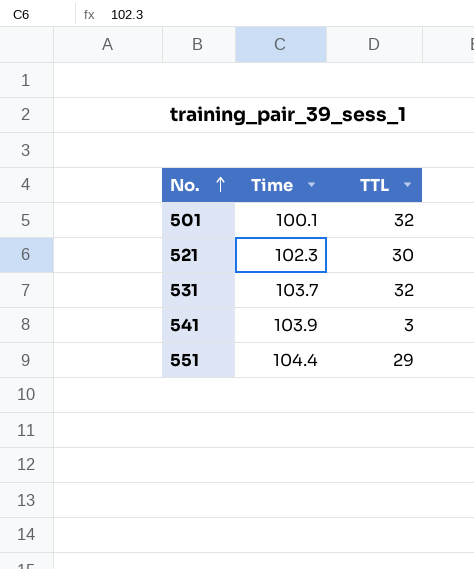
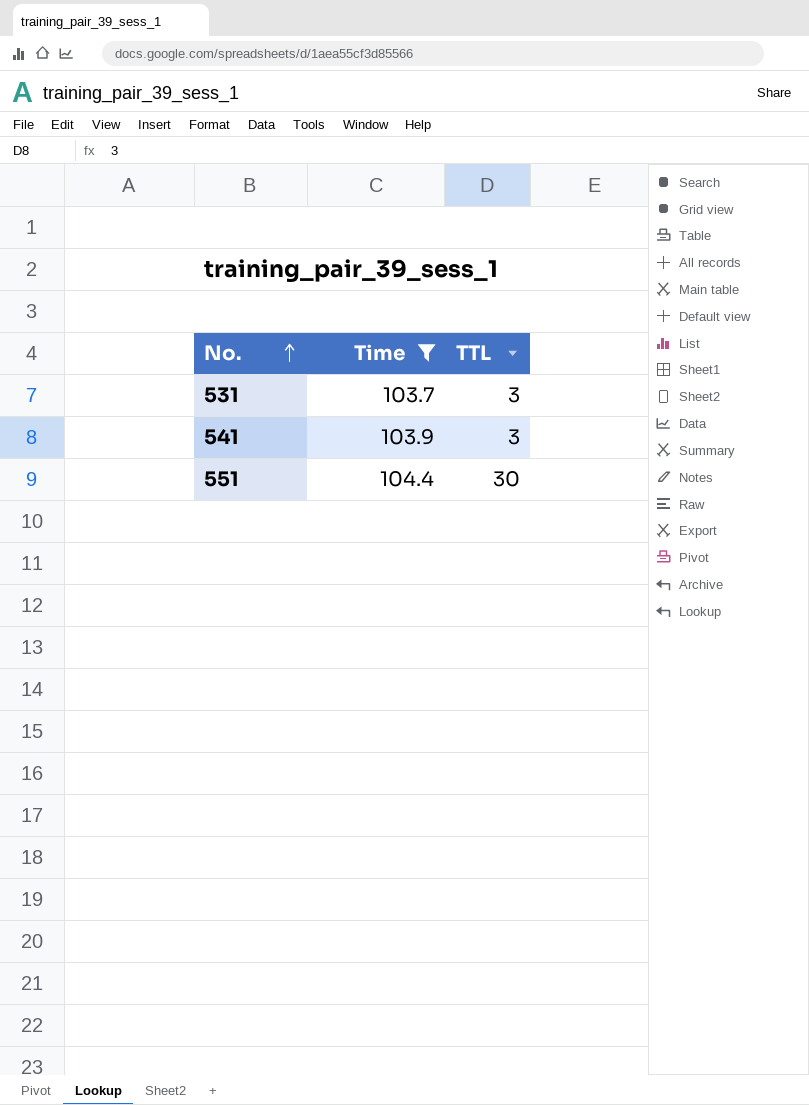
filter: none -> Time >= 103.7
531 | TTL: 32 -> 3
551 | TTL: 29 -> 30

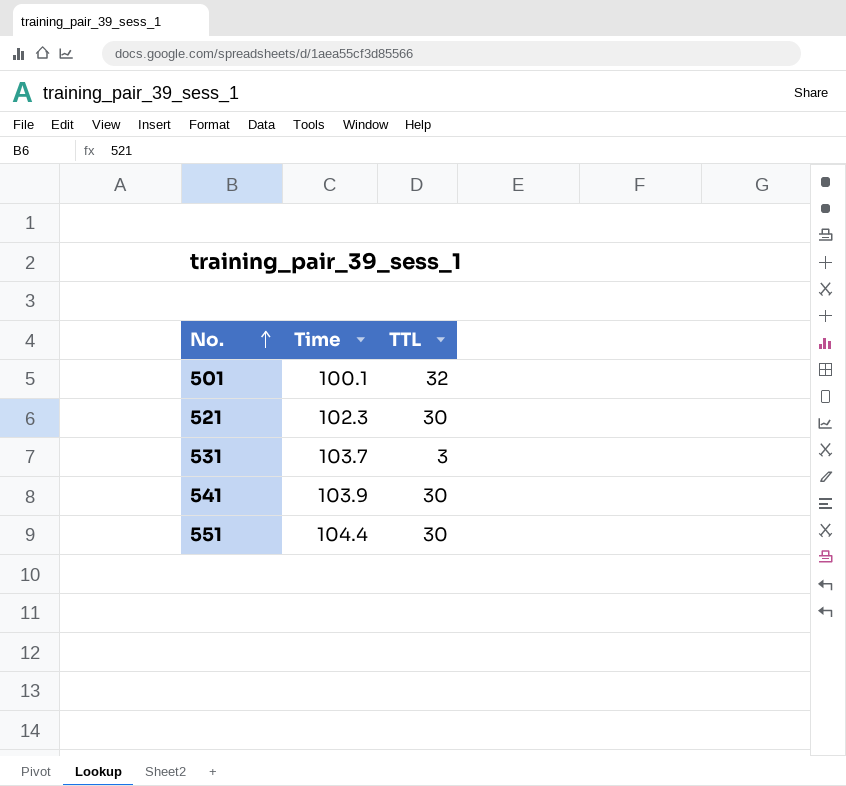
filter: Time >= 103.7 -> none
541 | TTL: 3 -> 30

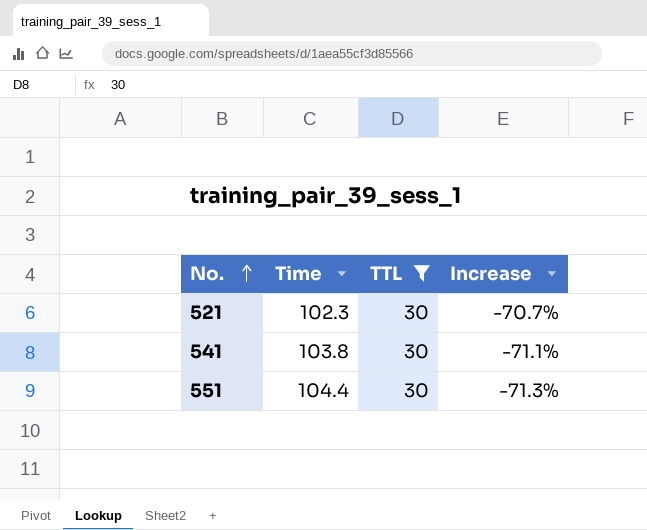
filter: none -> TTL = 30
column Increase | formula: none -> ([TTL] - [Time]) / [Time]
541 | Time: 103.9 -> 103.8

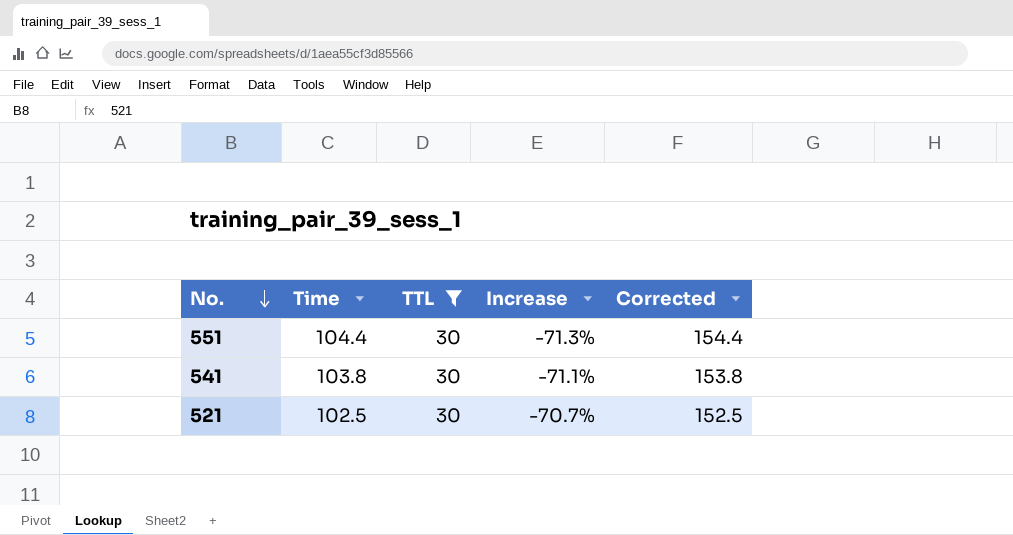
row order: No. ascending -> No. descending
column Corrected | formula: none -> [Time] + 50
521 | Time: 102.3 -> 102.5

